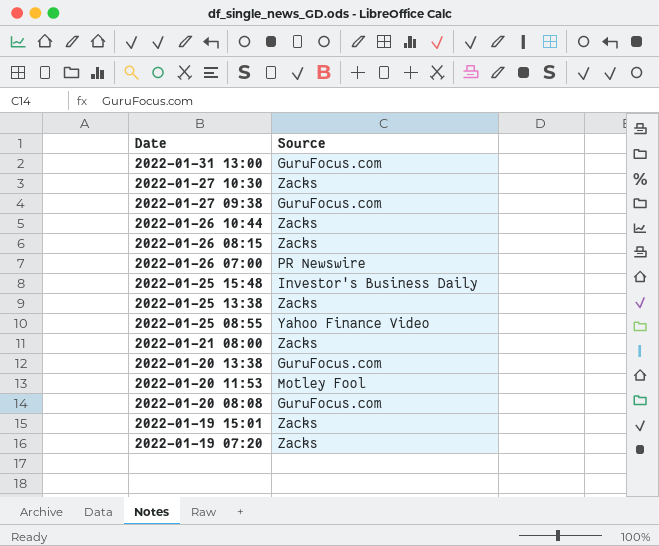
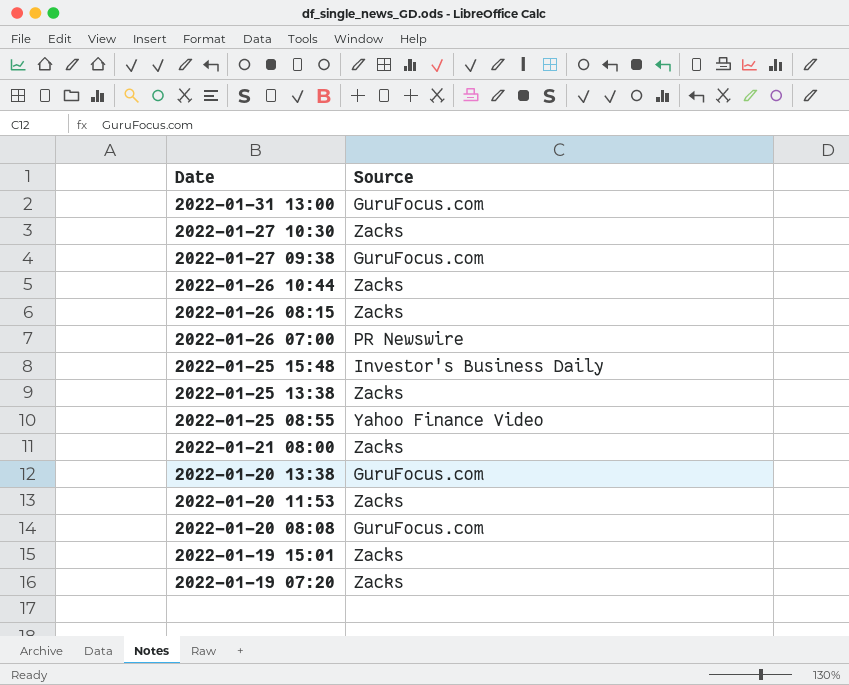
2022-01-20 11:53 | Source: Motley Fool -> Zacks

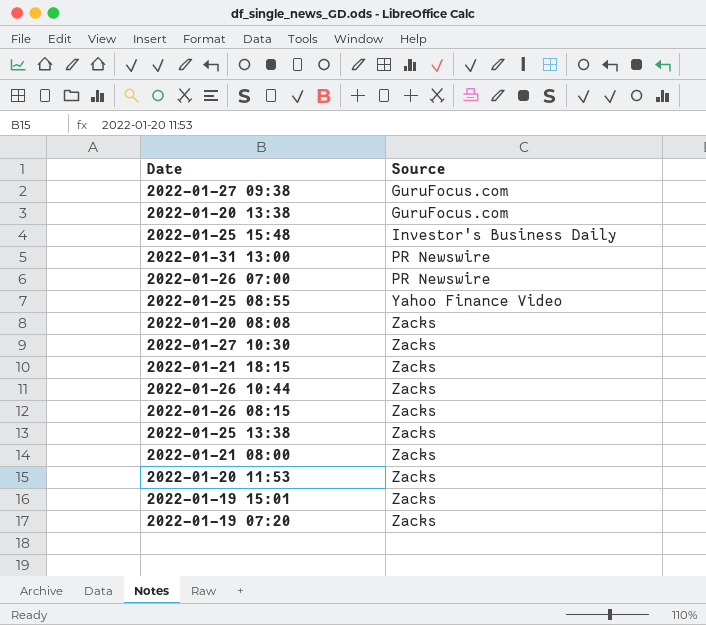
row order: Date descending -> Source ascending
2022-01-31 13:00 | Source: GuruFocus.com -> PR Newswire
2022-01-20 08:08 | Source: GuruFocus.com -> Zacks
row 2022-01-21 18:15: none -> Zacks

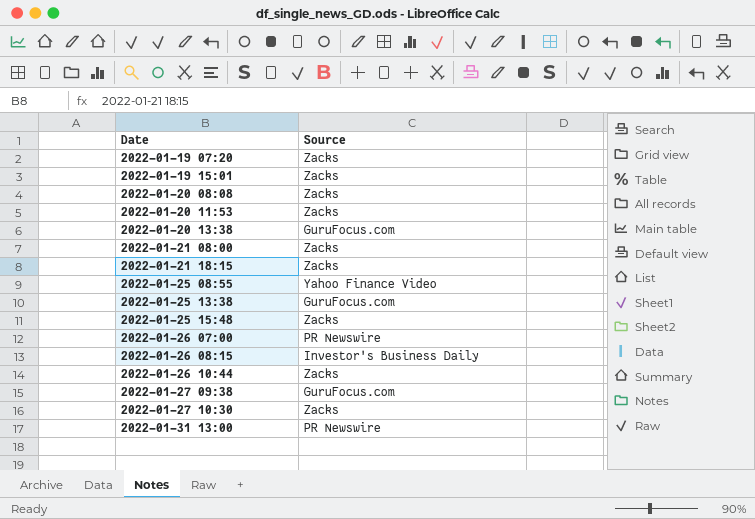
row order: Source ascending -> Date ascending
2022-01-25 13:38 | Source: Zacks -> GuruFocus.com
2022-01-25 15:48 | Source: Investor's Business Daily -> Zacks
2022-01-26 08:15 | Source: Zacks -> Investor's Business Daily

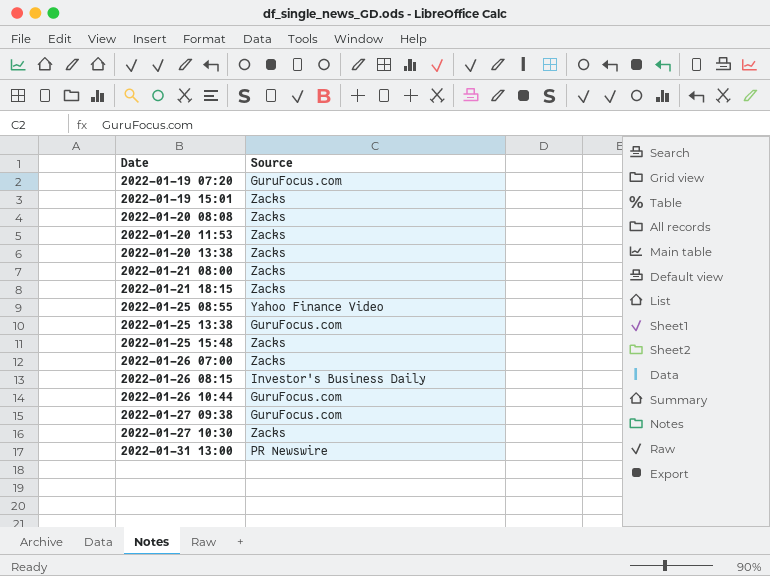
2022-01-19 07:20 | Source: Zacks -> GuruFocus.com
2022-01-20 13:38 | Source: GuruFocus.com -> Zacks
2022-01-26 07:00 | Source: PR Newswire -> Zacks
2022-01-26 10:44 | Source: Zacks -> GuruFocus.com

